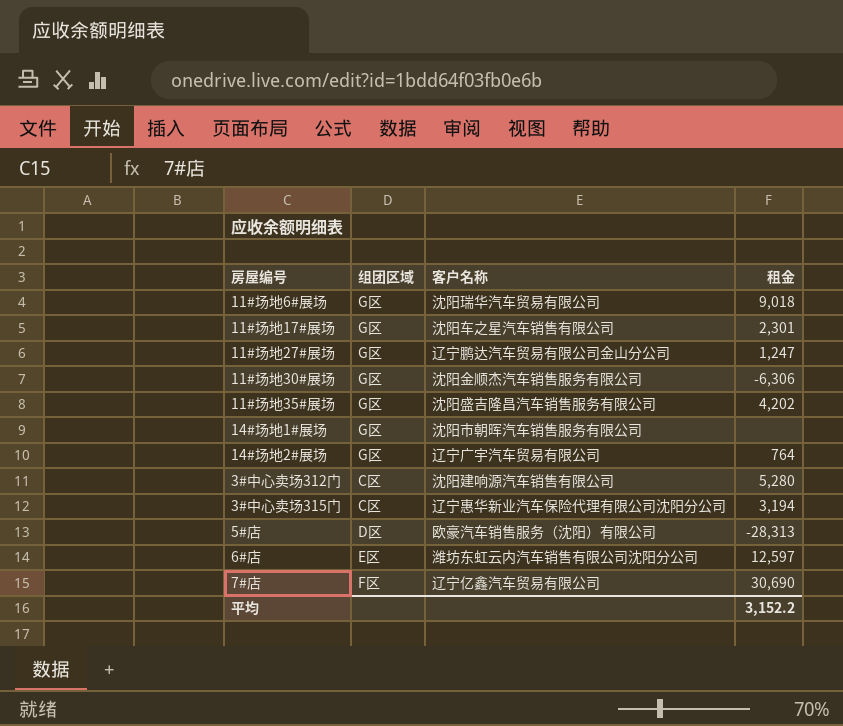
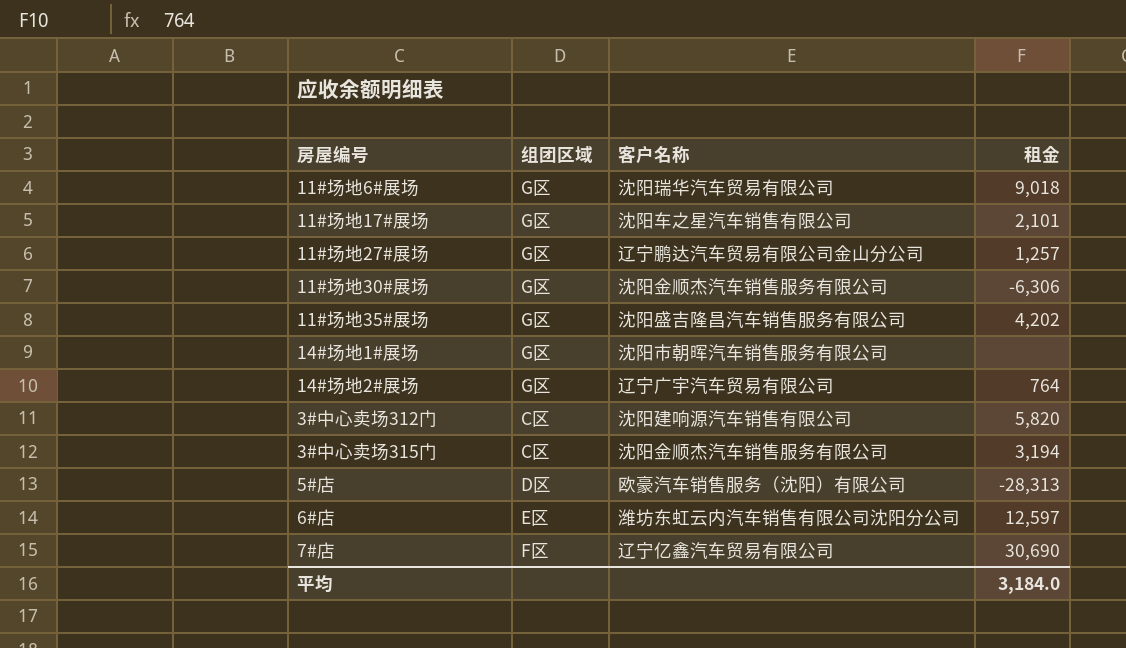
11#场地17#展场 | 租金: 2,301 -> 2,101
11#场地27#展场 | 租金: 1,247 -> 1,257
3#中心卖场312门 | 租金: 5,280 -> 5,820
3#中心卖场315门 | 客户名称: 辽宁惠华新业汽车保险代理有限公司沈阳分公司 -> 沈阳金顺杰汽车销售服务有限公司
平均 | 租金: 3,152.2 -> 3,184.0

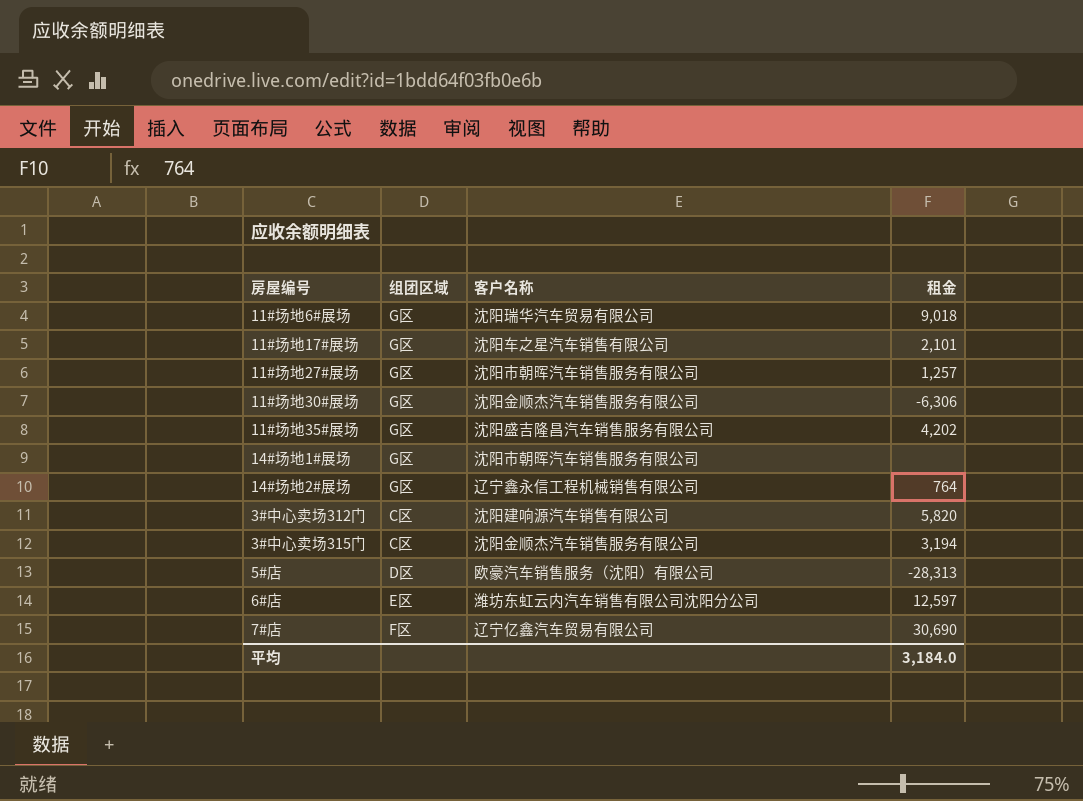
11#场地27#展场 | 客户名称: 辽宁鹏达汽车贸易有限公司金山分公司 -> 沈阳市朝晖汽车销售服务有限公司
14#场地2#展场 | 客户名称: 辽宁广宇汽车贸易有限公司 -> 辽宁鑫永信工程机械销售有限公司

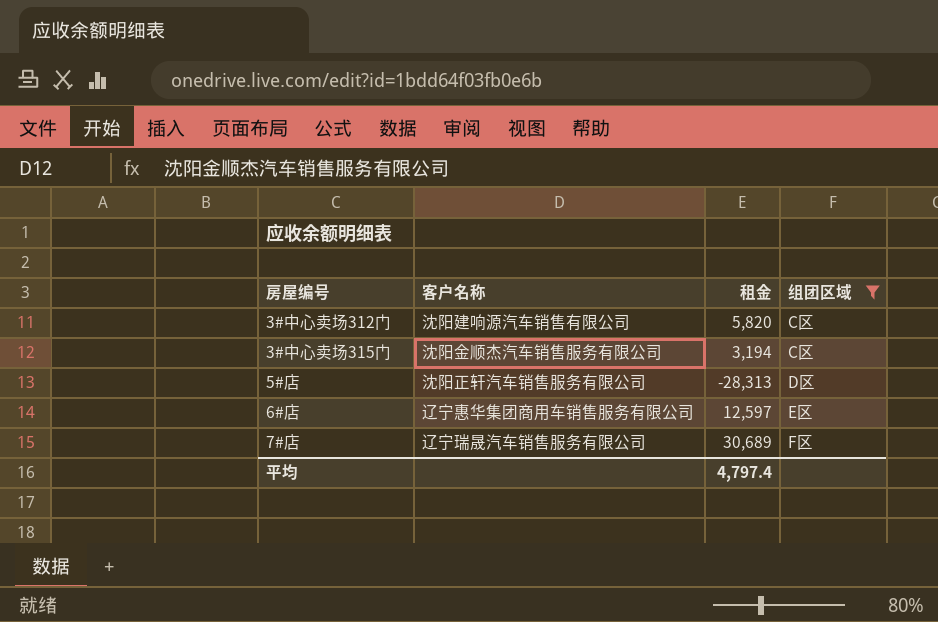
filter: none -> 组团区域 != G区
column 组团区域 | position: 2 -> 4
5#店 | 客户名称: 欧豪汽车销售服务（沈阳）有限公司 -> 沈阳正轩汽车销售服务有限公司
6#店 | 客户名称: 潍坊东虹云内汽车销售有限公司沈阳分公司 -> 辽宁惠华集团商用车销售服务有限公司
7#店 | 客户名称: 辽宁亿鑫汽车贸易有限公司 -> 辽宁瑞晟汽车销售服务有限公司
7#店 | 租金: 30,690 -> 30,689
平均 | 租金: 3,184.0 -> 4,797.4

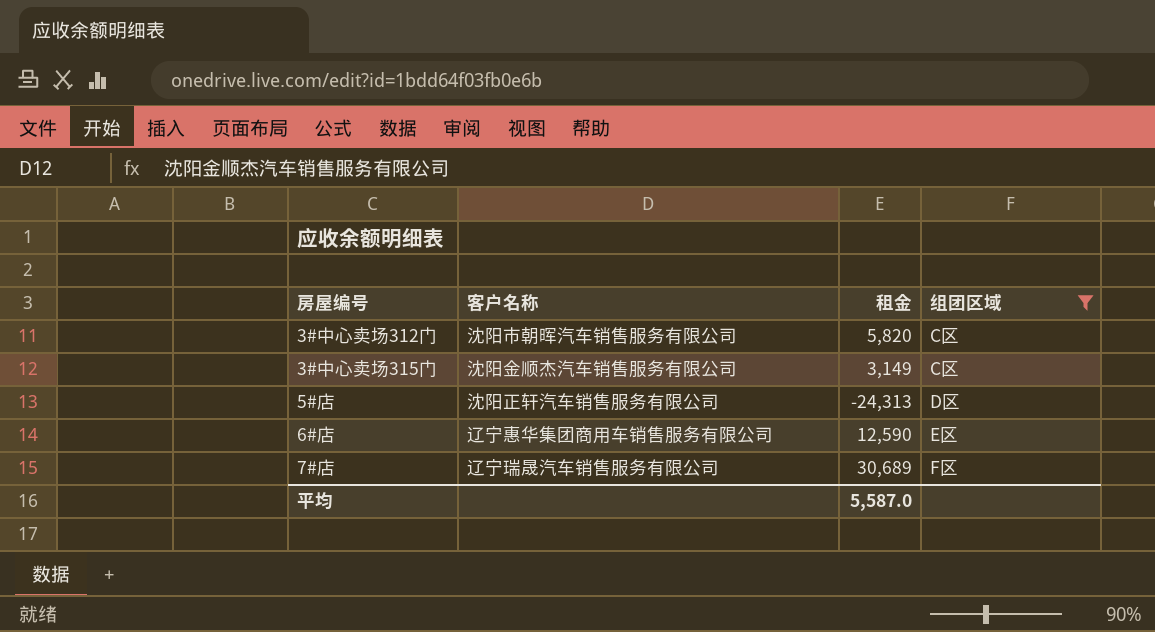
3#中心卖场312门 | 客户名称: 沈阳建响源汽车销售有限公司 -> 沈阳市朝晖汽车销售服务有限公司
3#中心卖场315门 | 租金: 3,194 -> 3,149
5#店 | 租金: -28,313 -> -24,313
6#店 | 租金: 12,597 -> 12,590
平均 | 租金: 4,797.4 -> 5,587.0

